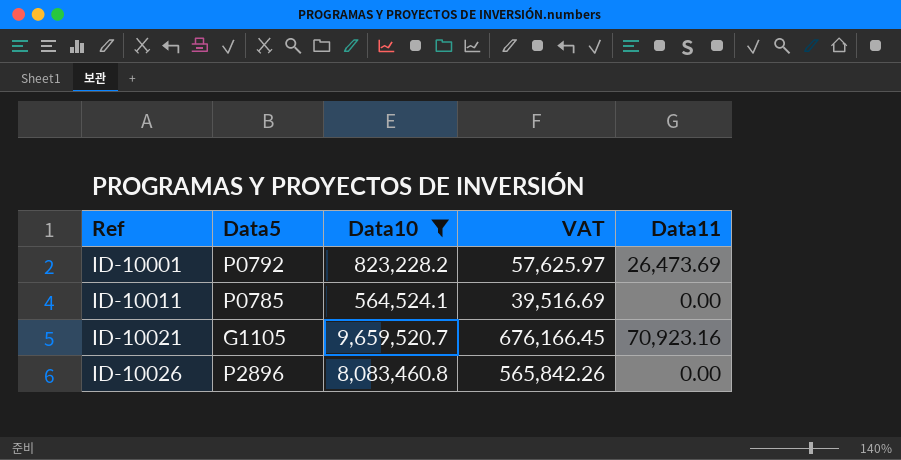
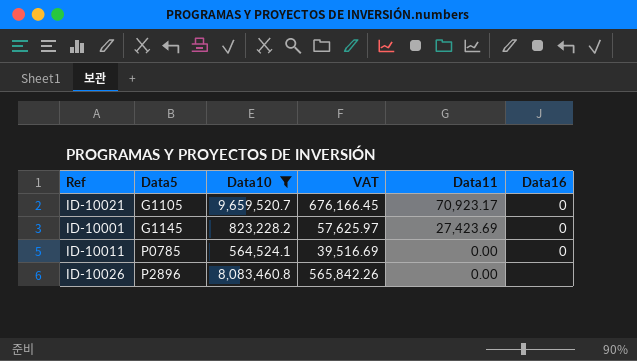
row order: Ref ascending -> Data5 ascending
column Data16 | position: none -> 6
ID-10021 | Data11: 70,923.16 -> 70,923.17
ID-10001 | Data5: P0792 -> G1145
ID-10001 | Data11: 26,473.69 -> 27,423.69

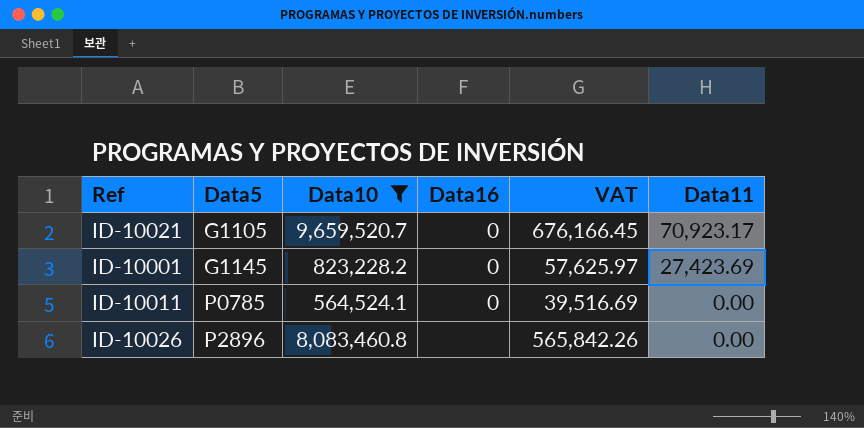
column Data16 | position: 6 -> 4

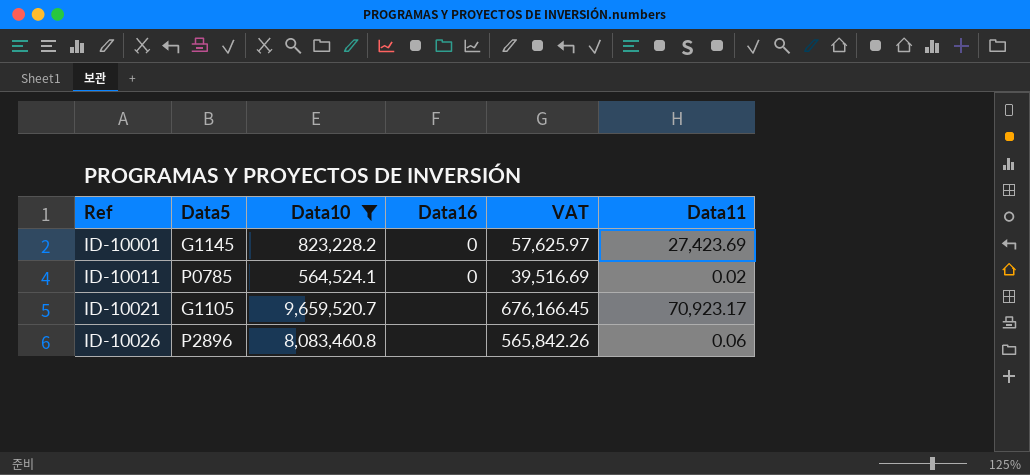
row order: Data5 ascending -> Ref ascending
ID-10011 | Data11: 0.00 -> 0.02
ID-10021 | Data16: 0 -> none
ID-10026 | Data11: 0.00 -> 0.06

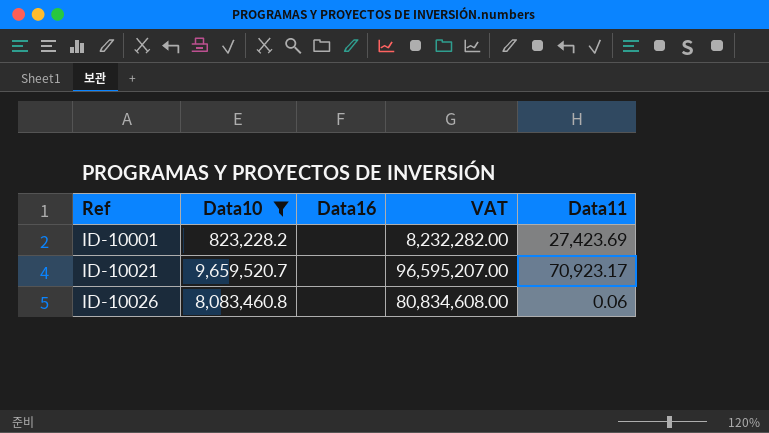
column Data5 | position: 2 -> none
column VAT | formula: [Data10] * 0.07 -> [Data10] * 10
row ID-10011: P0785 | 564,524.1 | 0 | 39,516.69 | 0.02 -> none
ID-10001 | Data16: 0 -> none

